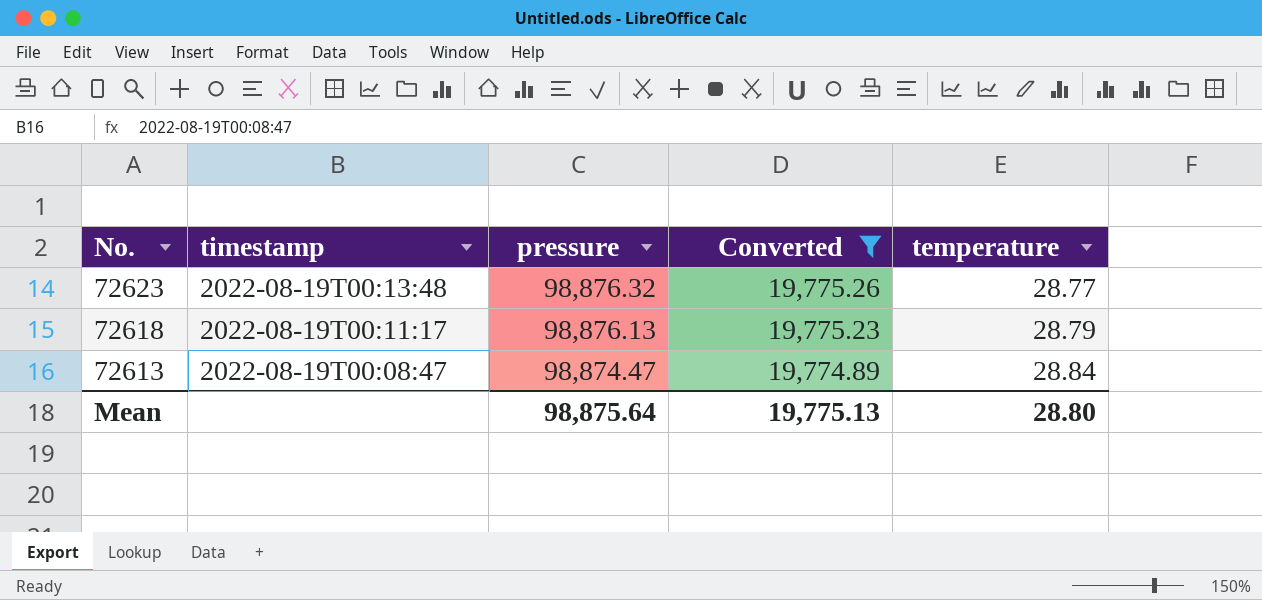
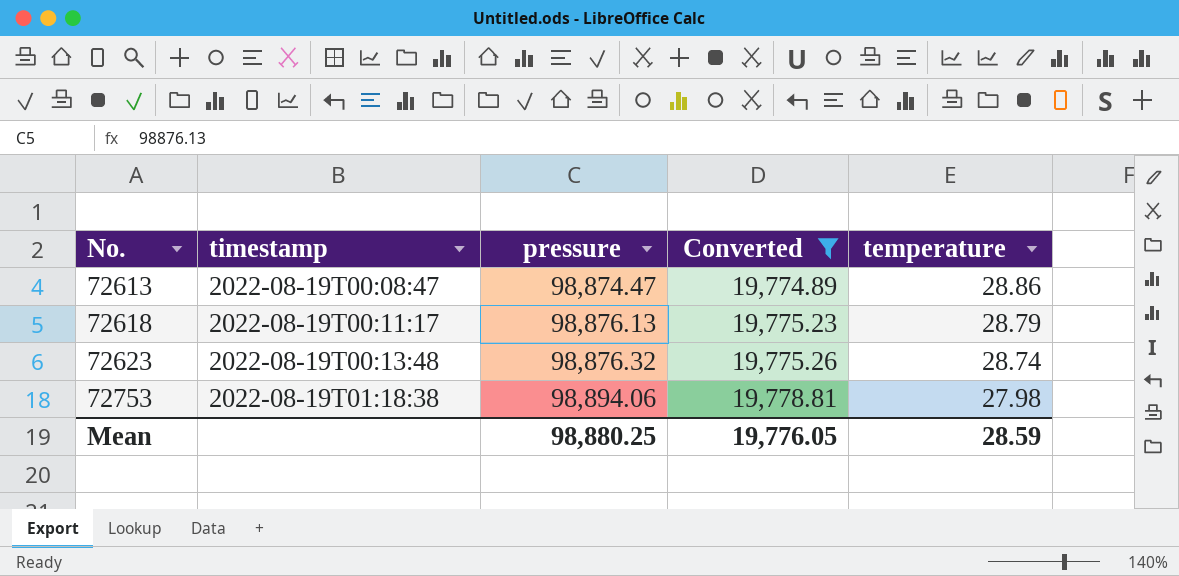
row order: No. descending -> No. ascending
72613 | temperature: 28.84 -> 28.86
72623 | temperature: 28.77 -> 28.74
row 72753: none -> 2022-08-19T01:18:38 | 98,894.06 | 19,778.81 | 27.98
Mean | pressure: 98,875.64 -> 98,880.25
Mean | Converted: 19,775.13 -> 19,776.05
Mean | temperature: 28.80 -> 28.59

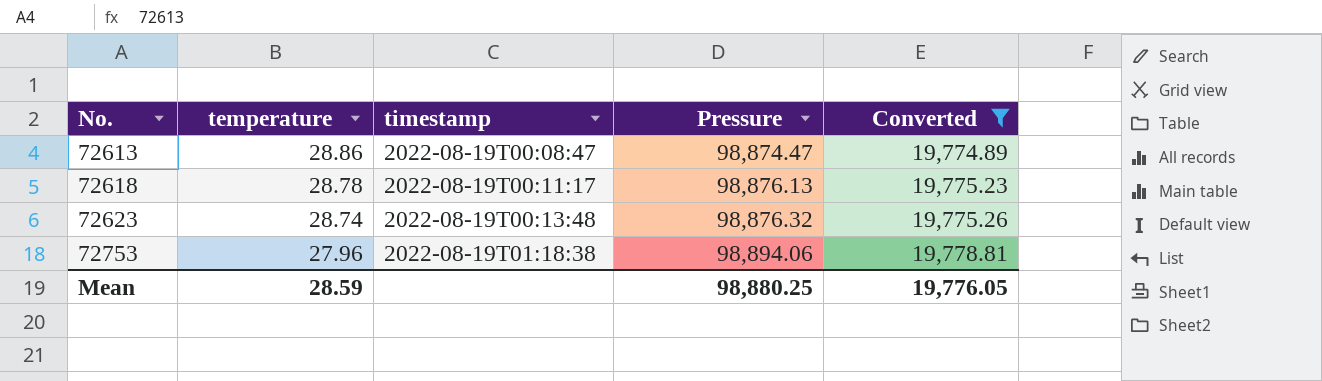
column temperature | position: 5 -> 2
column name: pressure -> Pressure
72618 | temperature: 28.79 -> 28.78
72753 | temperature: 27.98 -> 27.96

